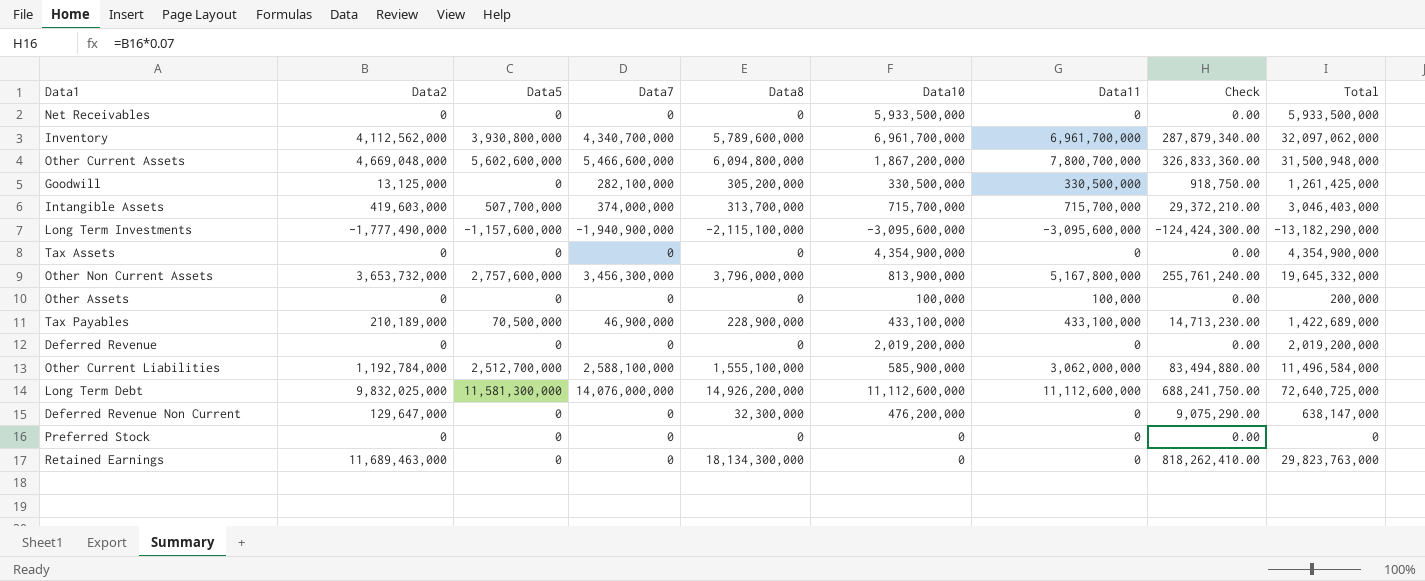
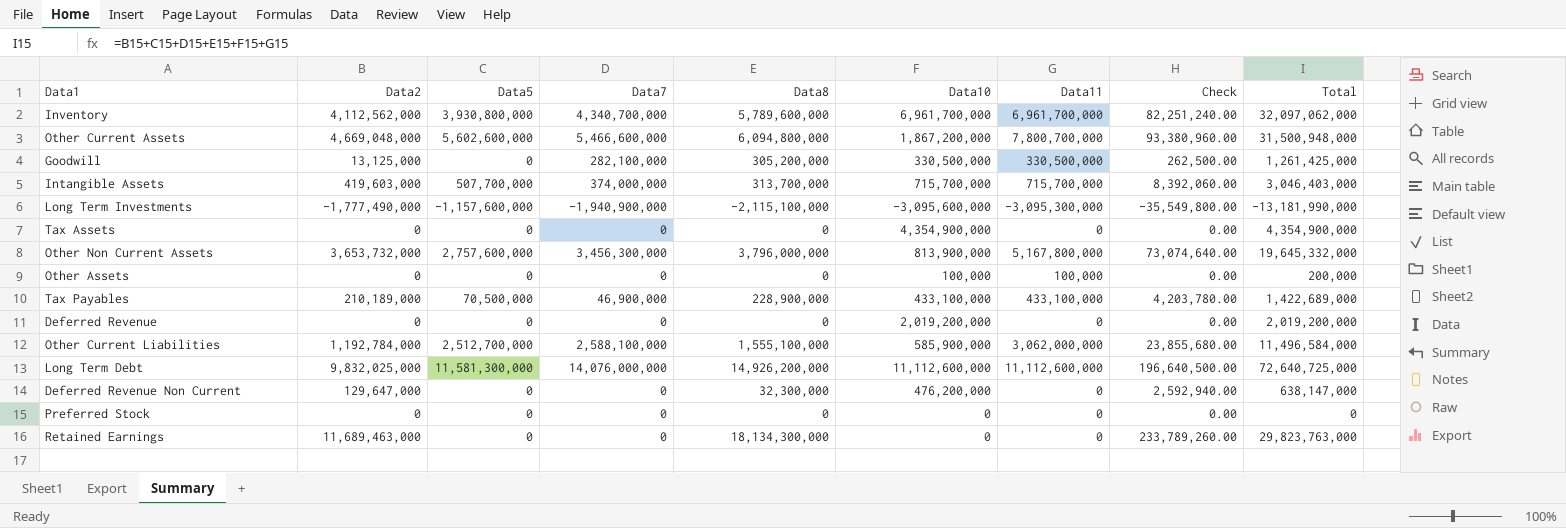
column Check | formula: [Data2] * 0.07 -> [Data2] * 0.02
row Net Receivables: 0 | 0 | 0 | 0 | 5,933,500,000 | 0 | 0.00 | 5,933,500,000 -> none
Long Term Investments | Data11: -3,095,600,000 -> -3,095,300,000
Long Term Investments | Total: -13,182,290,000 -> -13,181,990,000

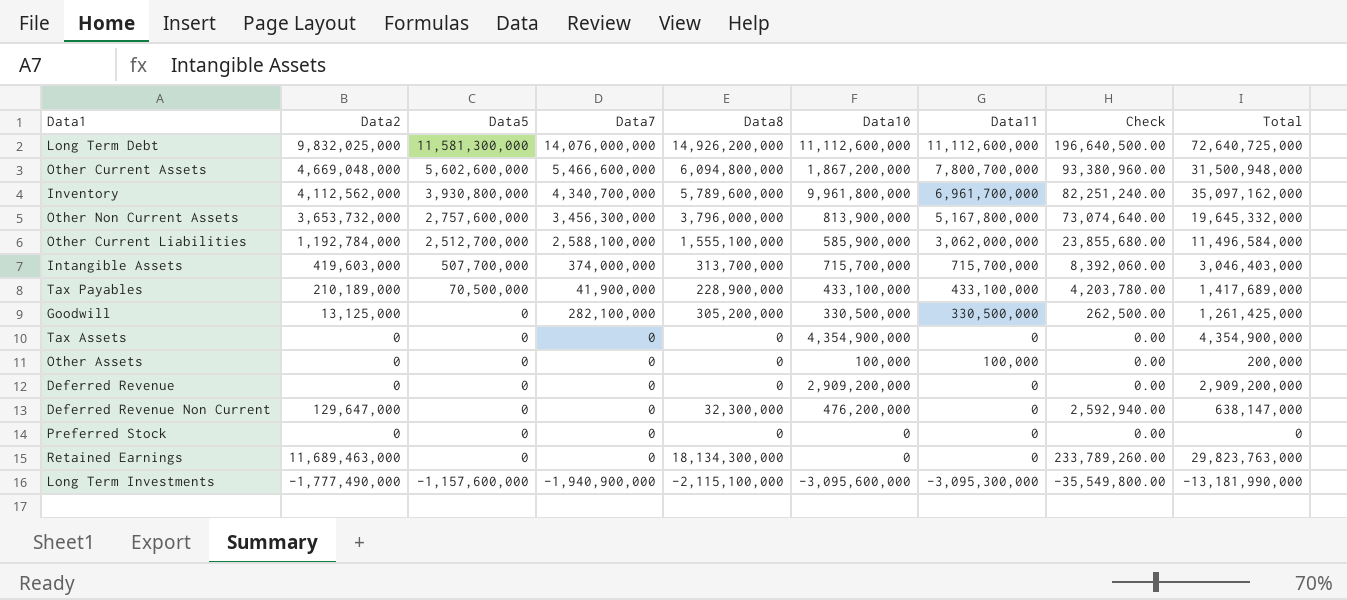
row order: none -> Data5 descending
Inventory | Data10: 6,961,700,000 -> 9,961,800,000
Inventory | Total: 32,097,062,000 -> 35,097,162,000
Tax Payables | Data7: 46,900,000 -> 41,900,000
Tax Payables | Total: 1,422,689,000 -> 1,417,689,000
Deferred Revenue | Data10: 2,019,200,000 -> 2,909,200,000
Deferred Revenue | Total: 2,019,200,000 -> 2,909,200,000

